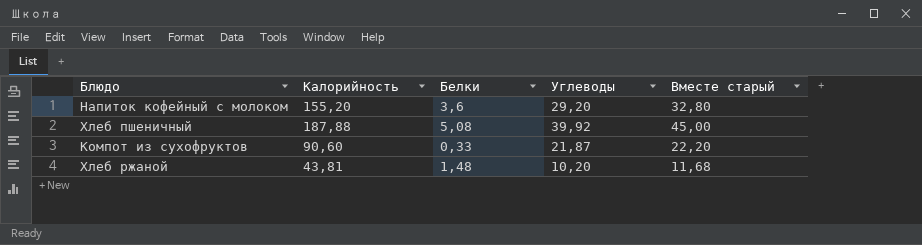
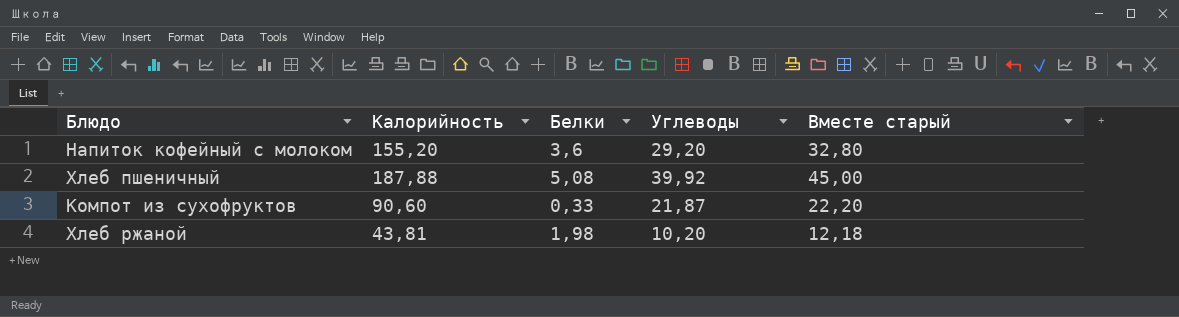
Хлеб ржаной | Белки: 1,48 -> 1,98
Хлеб ржаной | Вместе старый: 11,68 -> 12,18

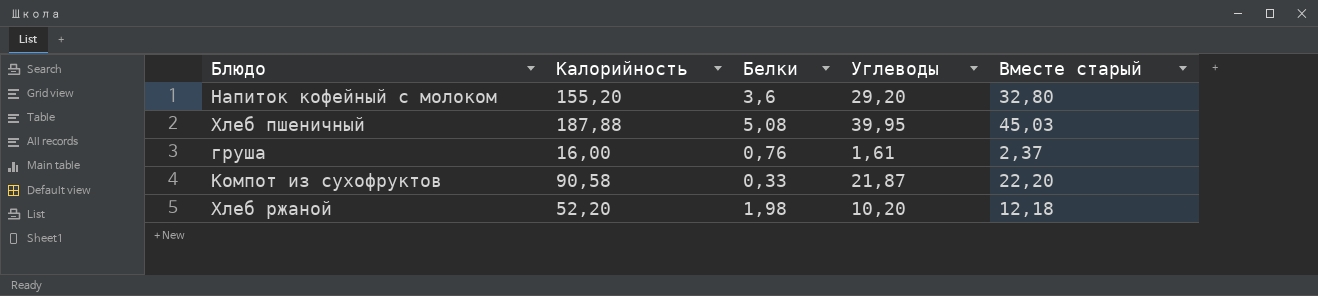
Хлеб пшеничный | Углеводы: 39,92 -> 39,95
Хлеб пшеничный | Вместе старый: 45,00 -> 45,03
row груша: none -> 16,00 | 0,76 | 1,61 | 2,37
Компот из сухофруктов | Калорийность: 90,60 -> 90,58
Хлеб ржаной | Калорийность: 43,81 -> 52,20

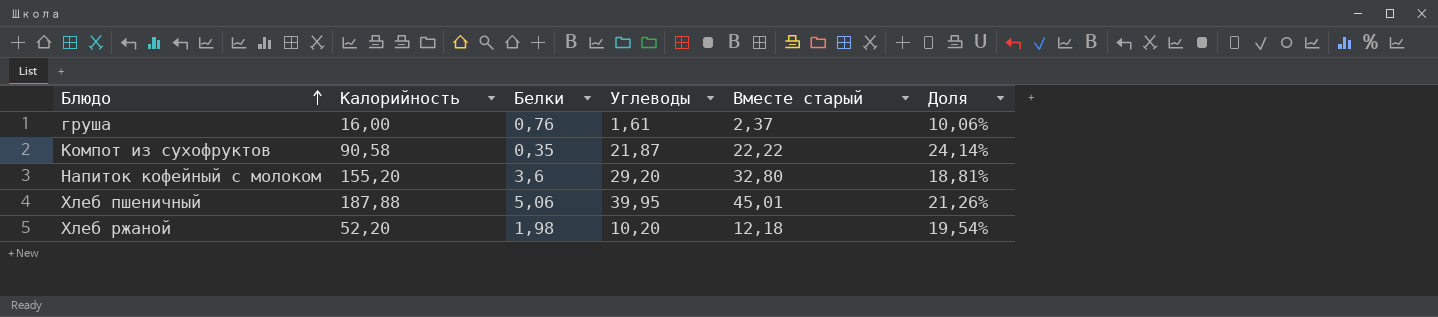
row order: none -> Блюдо ascending
column Доля | formula: none -> [Углеводы] / [Калорийность]
Компот из сухофруктов | Белки: 0,33 -> 0,35
Компот из сухофруктов | Вместе старый: 22,20 -> 22,22
Хлеб пшеничный | Белки: 5,08 -> 5,06
Хлеб пшеничный | Вместе старый: 45,03 -> 45,01

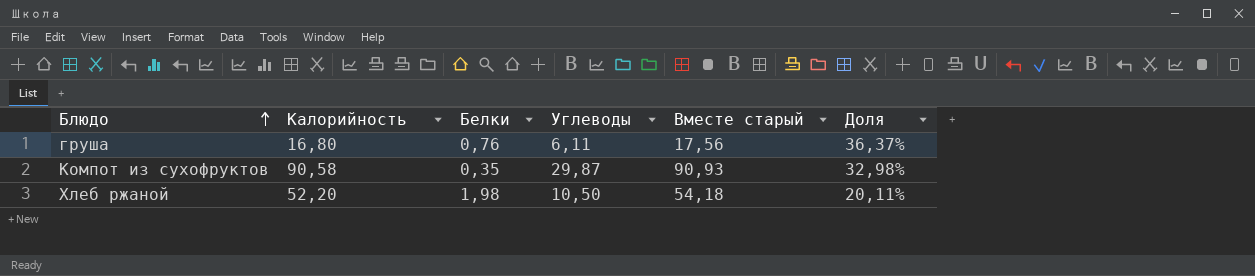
column Вместе старый | formula: [Белки] + [Углеводы] -> [Калорийность] + [Белки]
row Напиток кофейный с молоком: 155,20 | 3,6 | 29,20 | 32,80 | 18,81% -> none
row Хлеб пшеничный: 187,88 | 5,06 | 39,95 | 45,01 | 21,26% -> none
груша | Калорийность: 16,00 -> 16,80
груша | Углеводы: 1,61 -> 6,11
груша | Доля: 10,06% -> 36,37%
Компот из сухофруктов | Углеводы: 21,87 -> 29,87
Компот из сухофруктов | Доля: 24,14% -> 32,98%
Хлеб ржаной | Углеводы: 10,20 -> 10,50
Хлеб ржаной | Доля: 19,54% -> 20,11%

